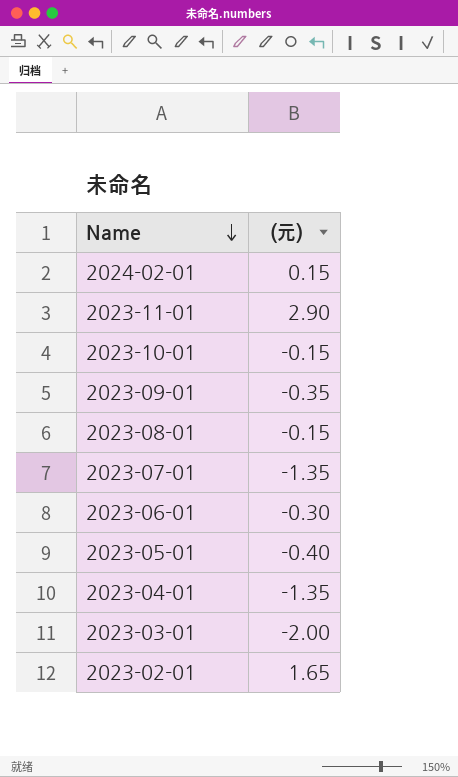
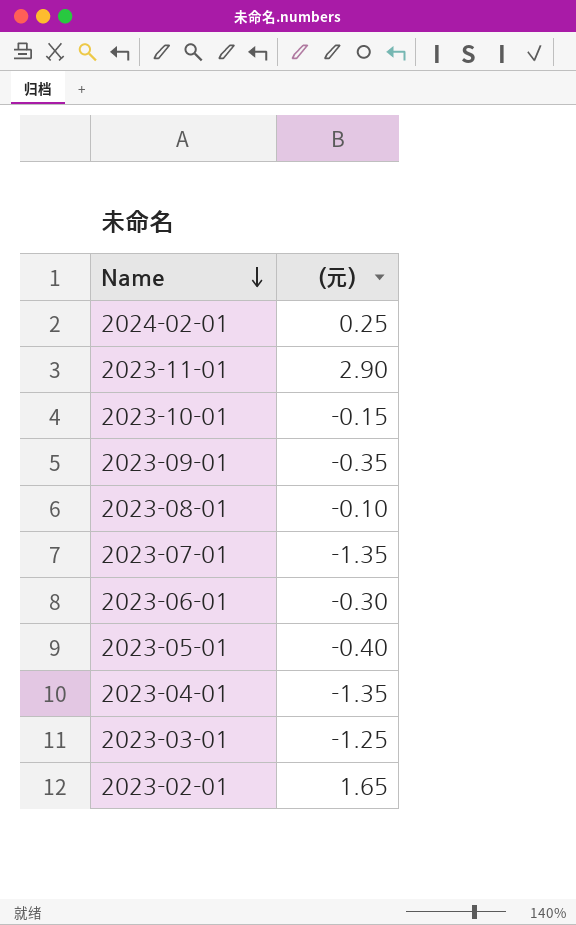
2024-02-01 | (元): 0.15 -> 0.25
2023-08-01 | (元): -0.15 -> -0.10
2023-03-01 | (元): -2.00 -> -1.25

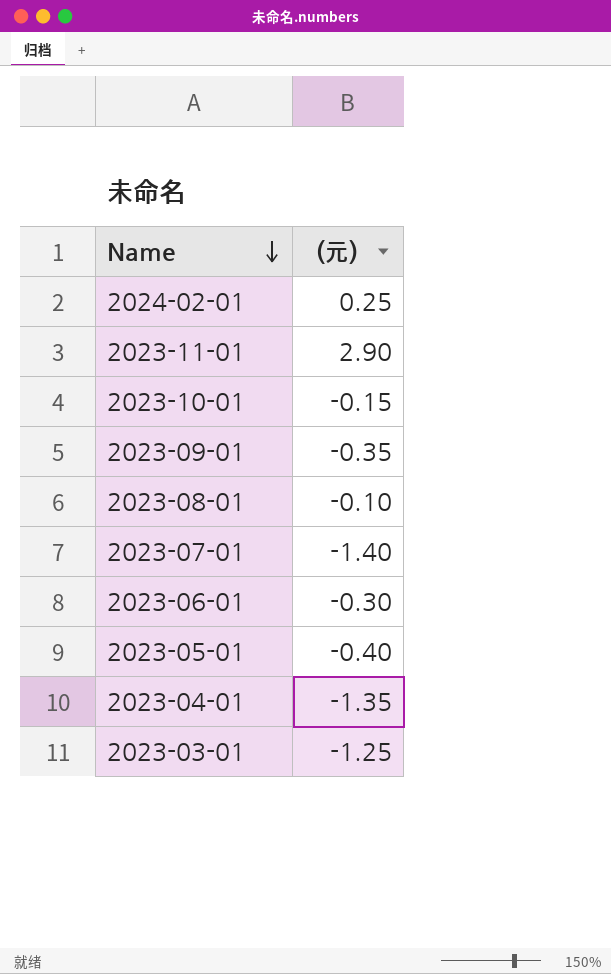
row 2023-02-01: 1.65 -> none
2023-07-01 | (元): -1.35 -> -1.40

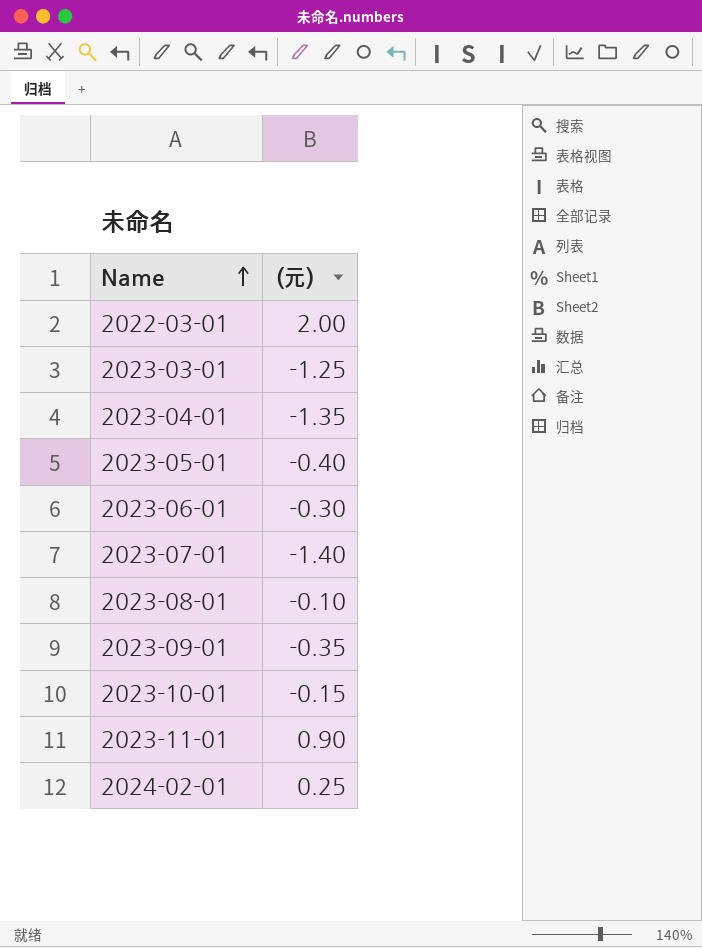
row order: Name descending -> Name ascending
row 2022-03-01: none -> 2.00
2023-11-01 | (元): 2.90 -> 0.90

